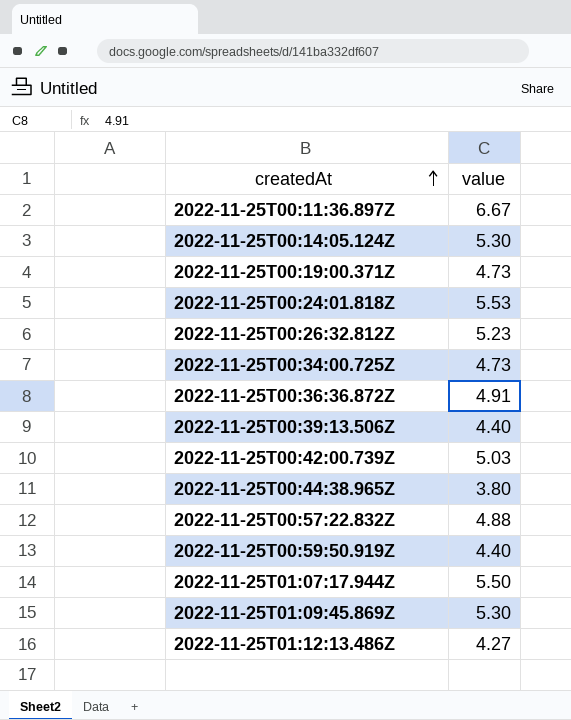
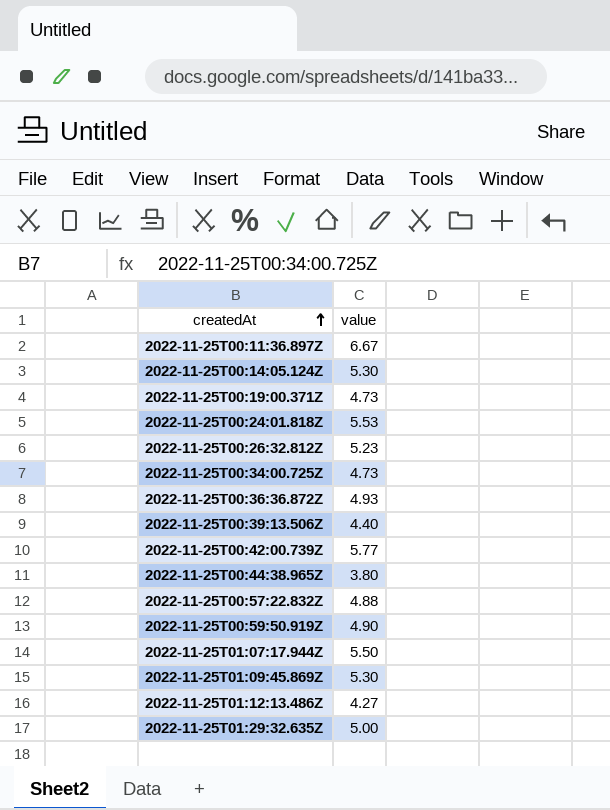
2022-11-25T00:36:36.872Z | value: 4.91 -> 4.93
2022-11-25T00:42:00.739Z | value: 5.03 -> 5.77
2022-11-25T00:59:50.919Z | value: 4.40 -> 4.90
row 2022-11-25T01:29:32.635Z: none -> 5.00

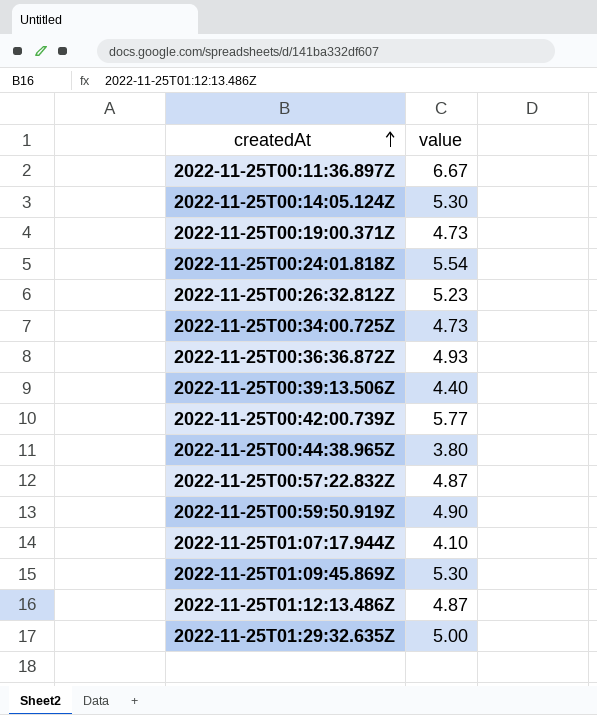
2022-11-25T00:24:01.818Z | value: 5.53 -> 5.54
2022-11-25T00:57:22.832Z | value: 4.88 -> 4.87
2022-11-25T01:07:17.944Z | value: 5.50 -> 4.10
2022-11-25T01:12:13.486Z | value: 4.27 -> 4.87

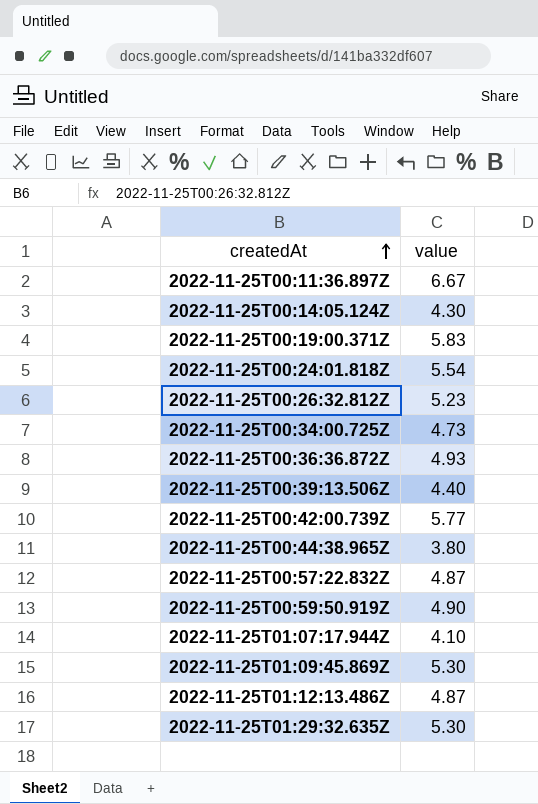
2022-11-25T00:14:05.124Z | value: 5.30 -> 4.30
2022-11-25T00:19:00.371Z | value: 4.73 -> 5.83
2022-11-25T01:29:32.635Z | value: 5.00 -> 5.30

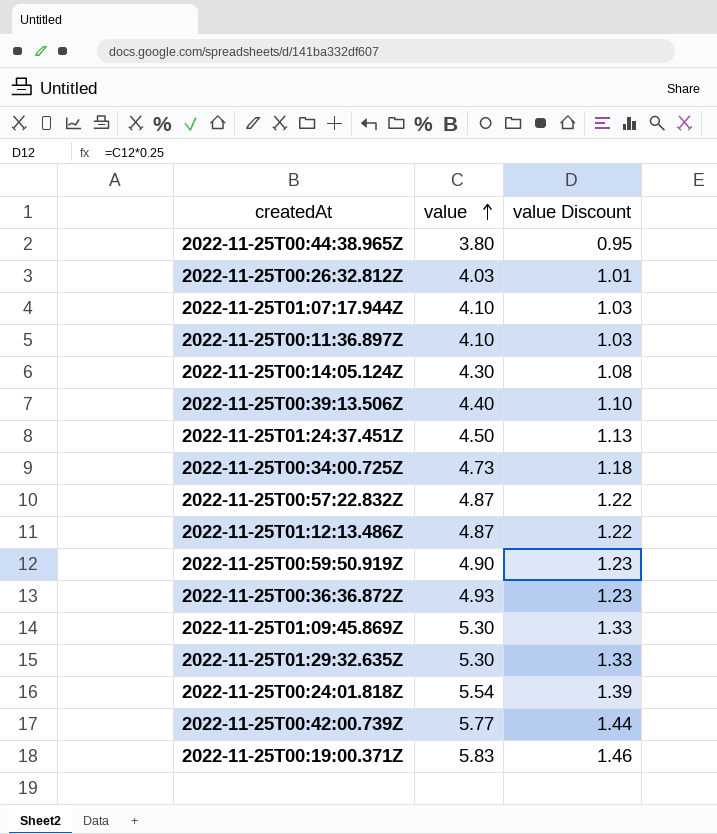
row order: createdAt ascending -> value ascending
column value Discount | formula: none -> [value] * 0.25
2022-11-25T00:26:32.812Z | value: 5.23 -> 4.03
2022-11-25T00:11:36.897Z | value: 6.67 -> 4.10
row 2022-11-25T01:24:37.451Z: none -> 4.50 | 1.13

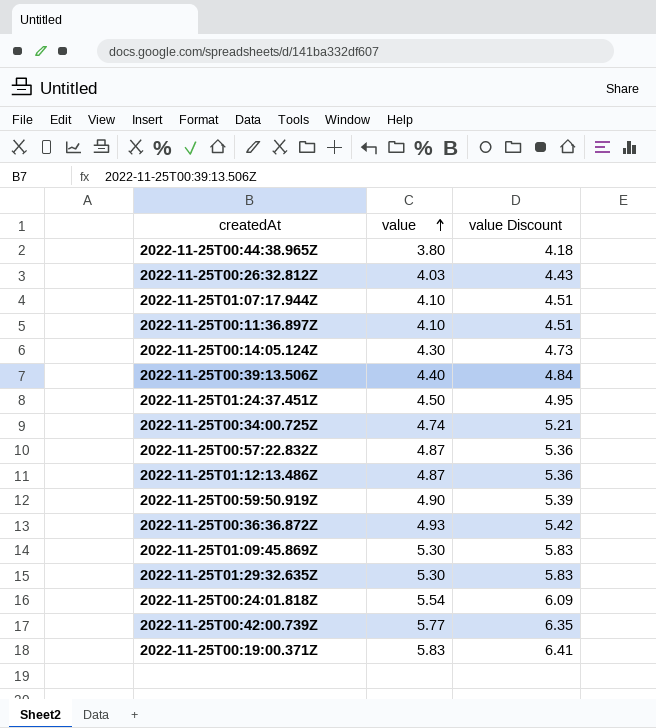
column value Discount | formula: [value] * 0.25 -> [value] * 1.1
2022-11-25T00:34:00.725Z | value: 4.73 -> 4.74

